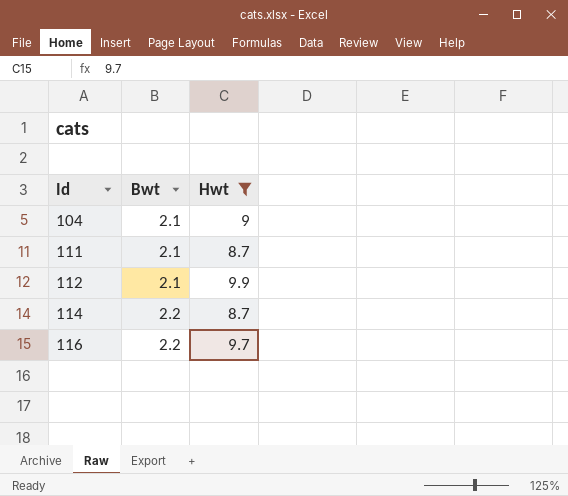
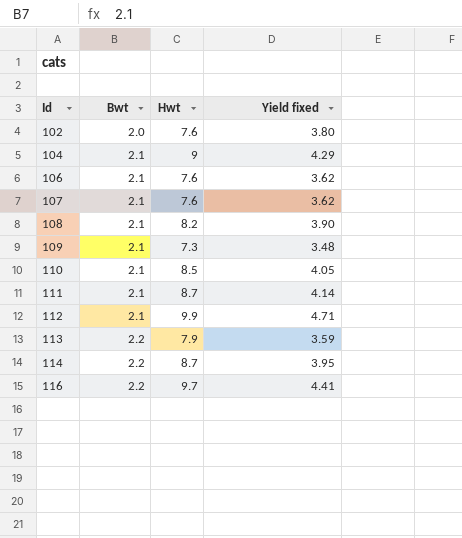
filter: Hwt >= 8.7 -> none
column Yield fixed | formula: none -> [Hwt] / [Bwt]

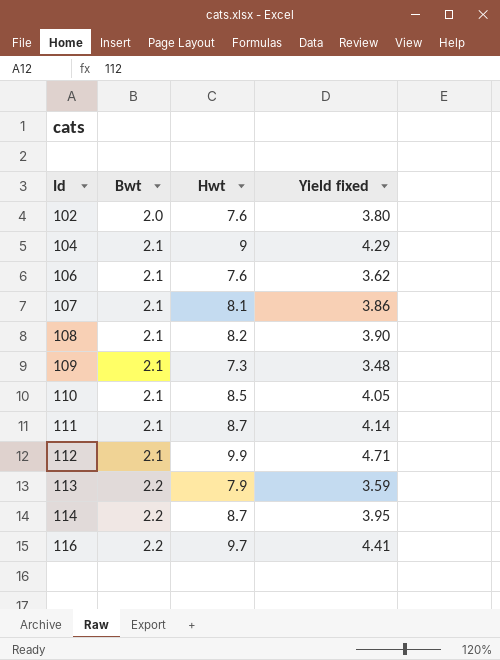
107 | Hwt: 7.6 -> 8.1
107 | Yield fixed: 3.62 -> 3.86

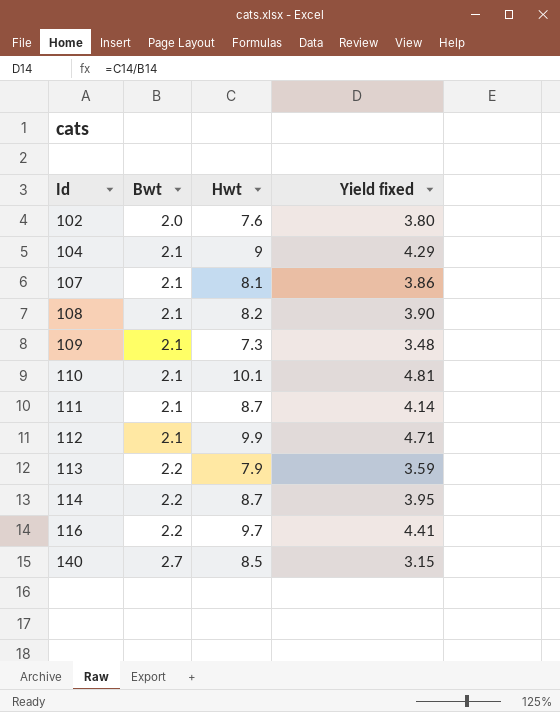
row 106: 2.1 | 7.6 | 3.62 -> none
110 | Hwt: 8.5 -> 10.1
110 | Yield fixed: 4.05 -> 4.81
row 140: none -> 2.7 | 8.5 | 3.15

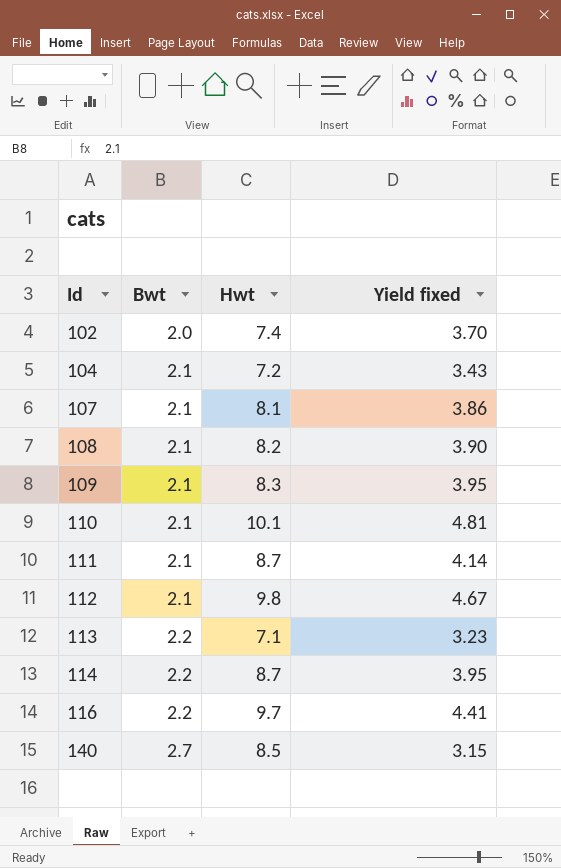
102 | Hwt: 7.6 -> 7.4
102 | Yield fixed: 3.80 -> 3.70
104 | Hwt: 9 -> 7.2
104 | Yield fixed: 4.29 -> 3.43
109 | Hwt: 7.3 -> 8.3
109 | Yield fixed: 3.48 -> 3.95
112 | Hwt: 9.9 -> 9.8
112 | Yield fixed: 4.71 -> 4.67
113 | Hwt: 7.9 -> 7.1
113 | Yield fixed: 3.59 -> 3.23

